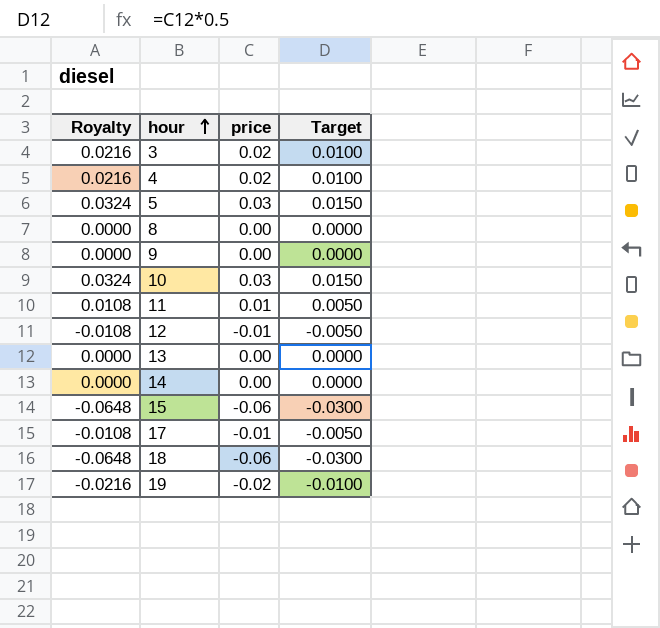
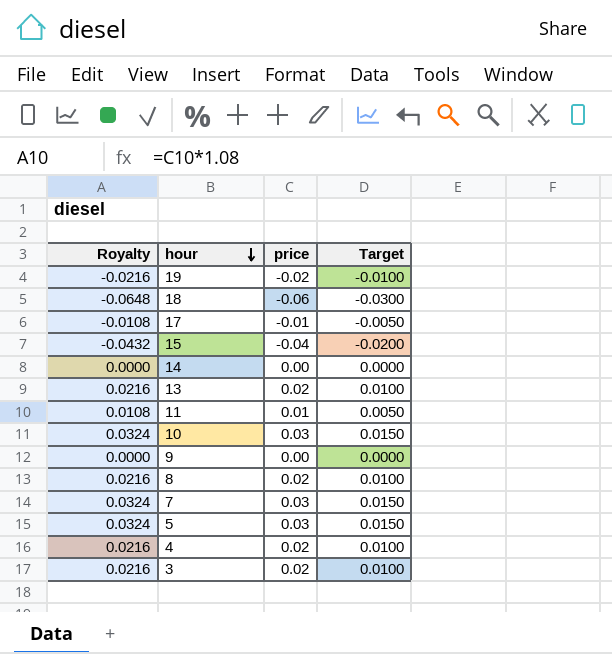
row order: hour ascending -> hour descending
row 12: -0.0108 | -0.01 | -0.0050 -> none
15 | Royalty: -0.0648 -> -0.0432
15 | price: -0.06 -> -0.04
15 | Target: -0.0300 -> -0.0200
13 | Royalty: 0.0000 -> 0.0216
13 | price: 0.00 -> 0.02
13 | Target: 0.0000 -> 0.0100
8 | Royalty: 0.0000 -> 0.0216
8 | price: 0.00 -> 0.02
8 | Target: 0.0000 -> 0.0100
row 7: none -> 0.0324 | 0.03 | 0.0150

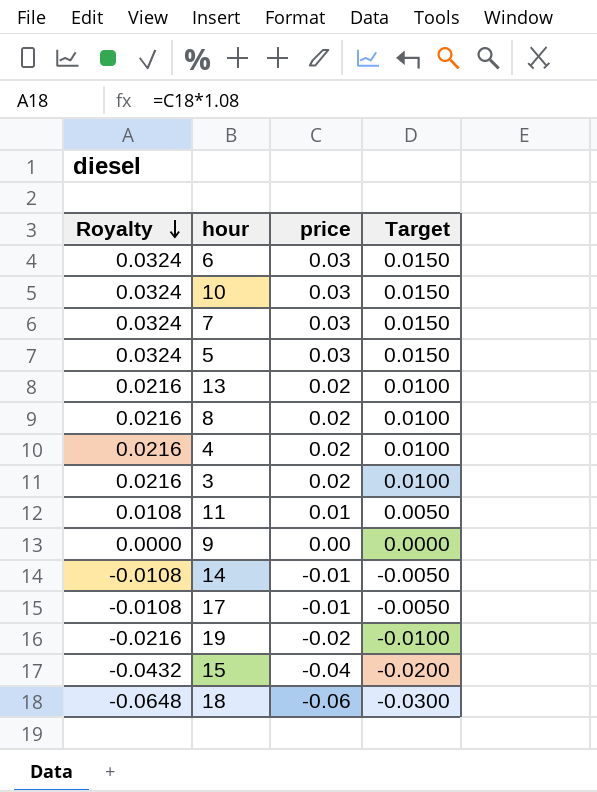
row order: hour descending -> Royalty descending
row 6: none -> 0.0324 | 0.03 | 0.0150
14 | Royalty: 0.0000 -> -0.0108
14 | price: 0.00 -> -0.01
14 | Target: 0.0000 -> -0.0050

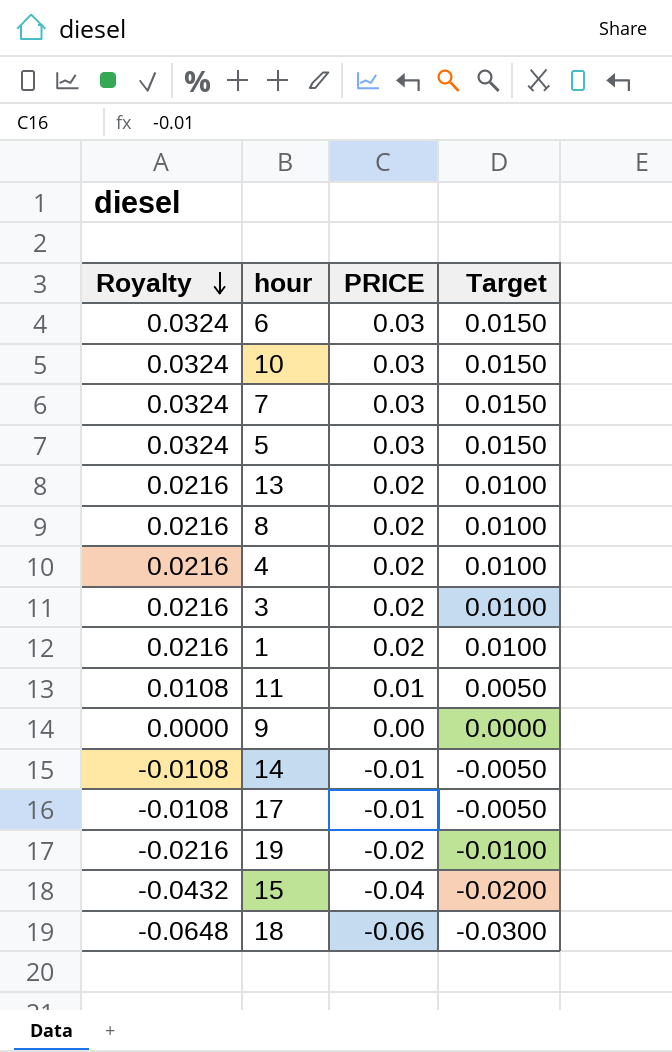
column name: price -> PRICE
row 1: none -> 0.0216 | 0.02 | 0.0100

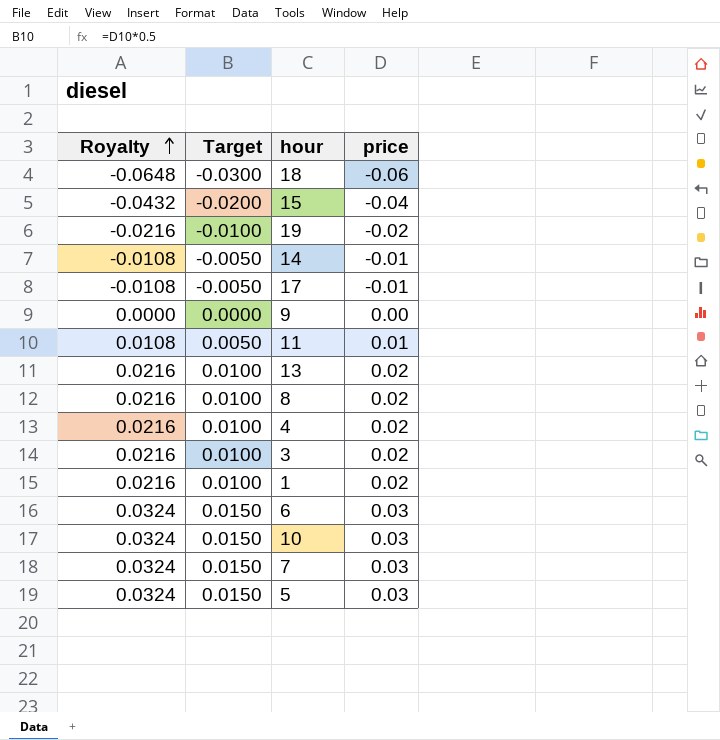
row order: Royalty descending -> Royalty ascending
column Target | position: 4 -> 2
column name: PRICE -> price

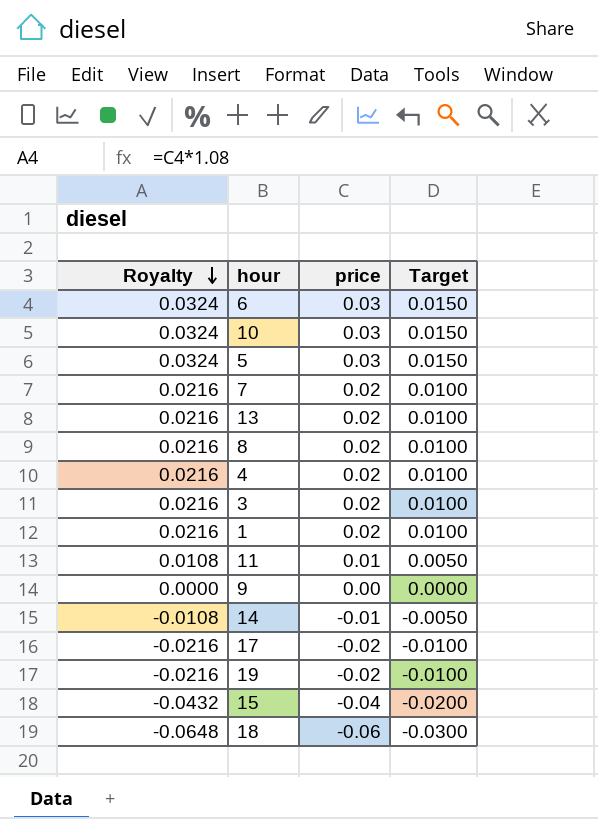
row order: Royalty ascending -> Royalty descending
column Target | position: 2 -> 4
7 | Royalty: 0.0324 -> 0.0216
7 | price: 0.03 -> 0.02
7 | Target: 0.0150 -> 0.0100
17 | Royalty: -0.0108 -> -0.0216
17 | price: -0.01 -> -0.02
17 | Target: -0.0050 -> -0.0100

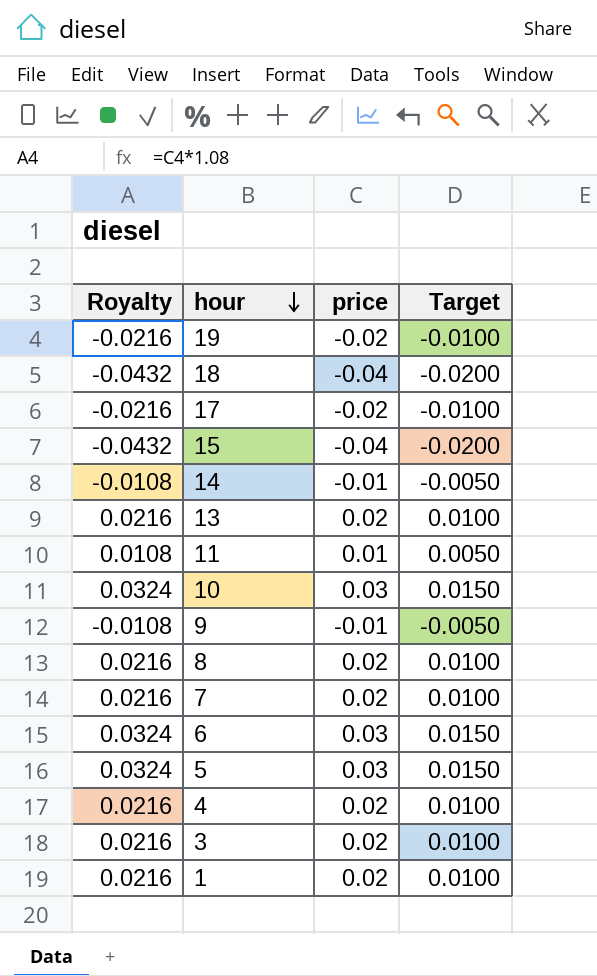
row order: Royalty descending -> hour descending
18 | Royalty: -0.0648 -> -0.0432
18 | price: -0.06 -> -0.04
18 | Target: -0.0300 -> -0.0200
9 | Royalty: 0.0000 -> -0.0108
9 | price: 0.00 -> -0.01
9 | Target: 0.0000 -> -0.0050

